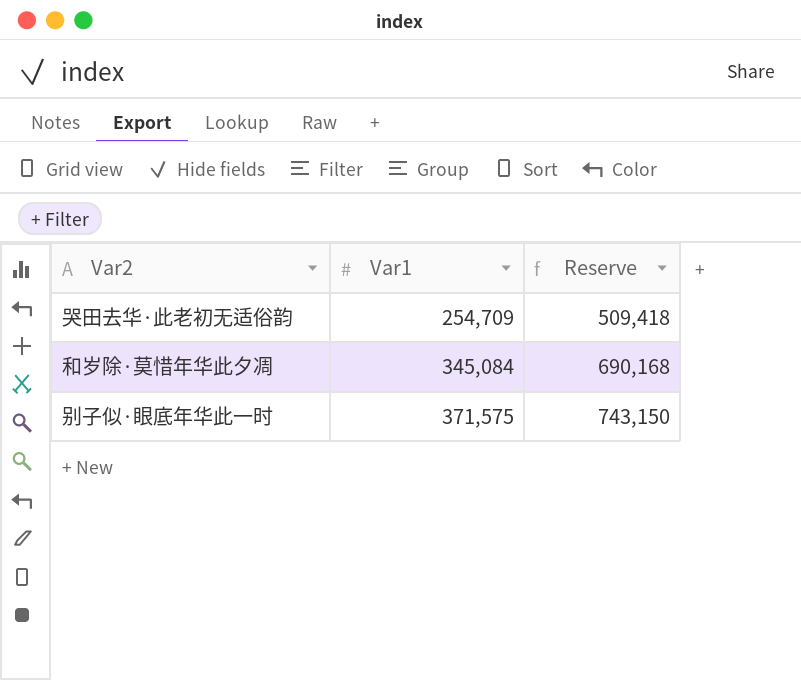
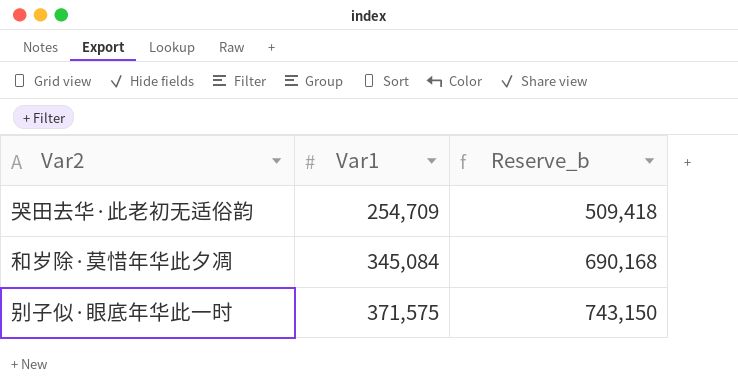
column name: Reserve -> Reserve_b

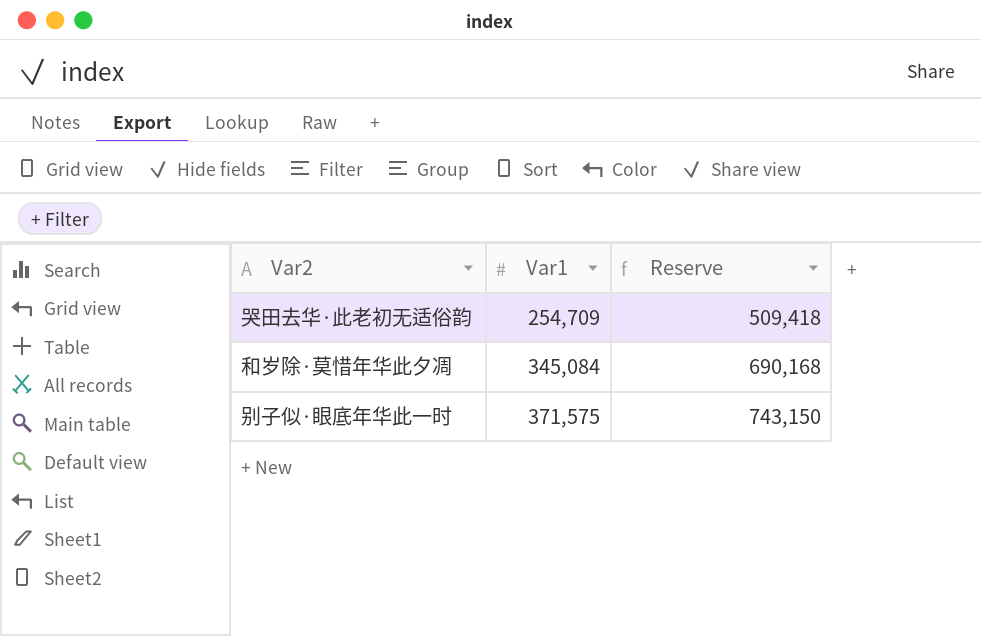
column name: Reserve_b -> Reserve

